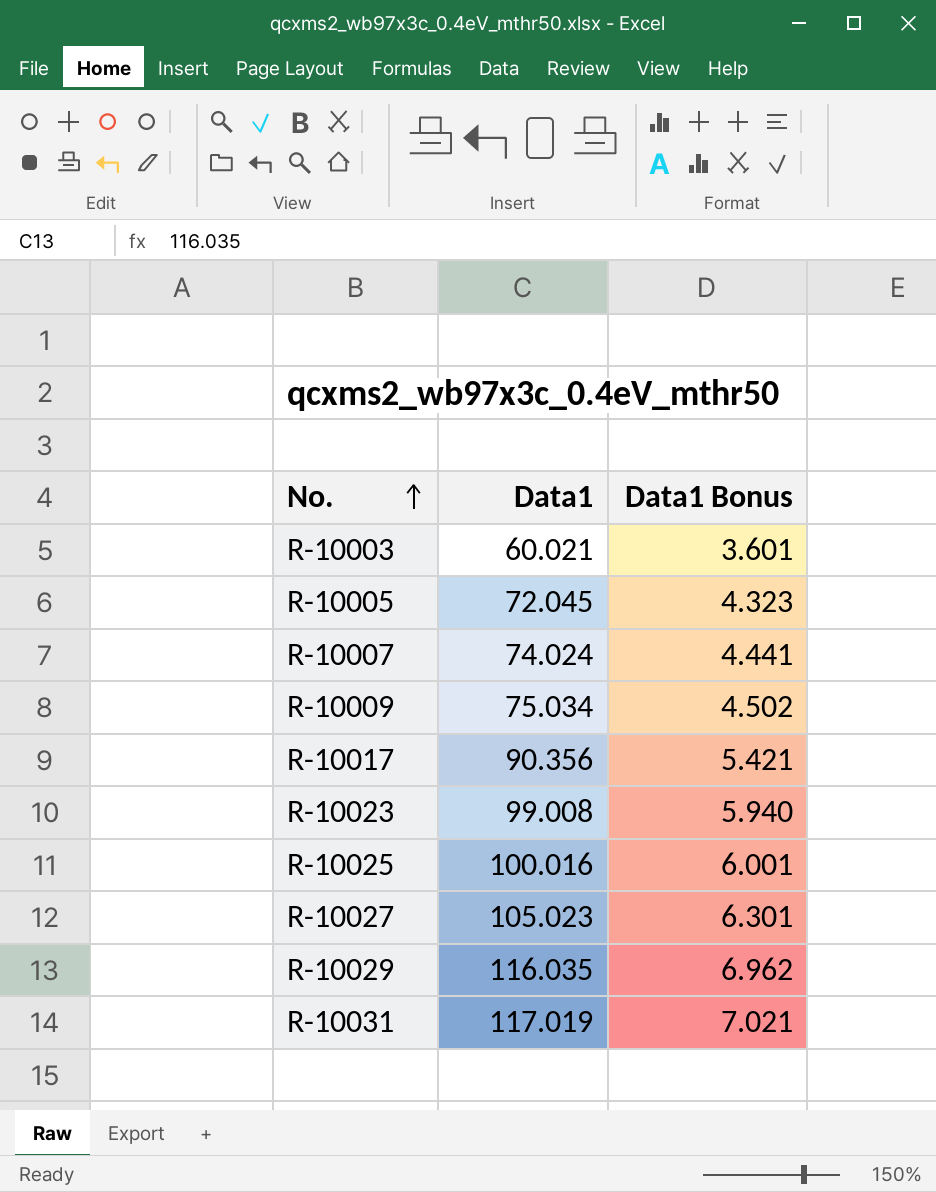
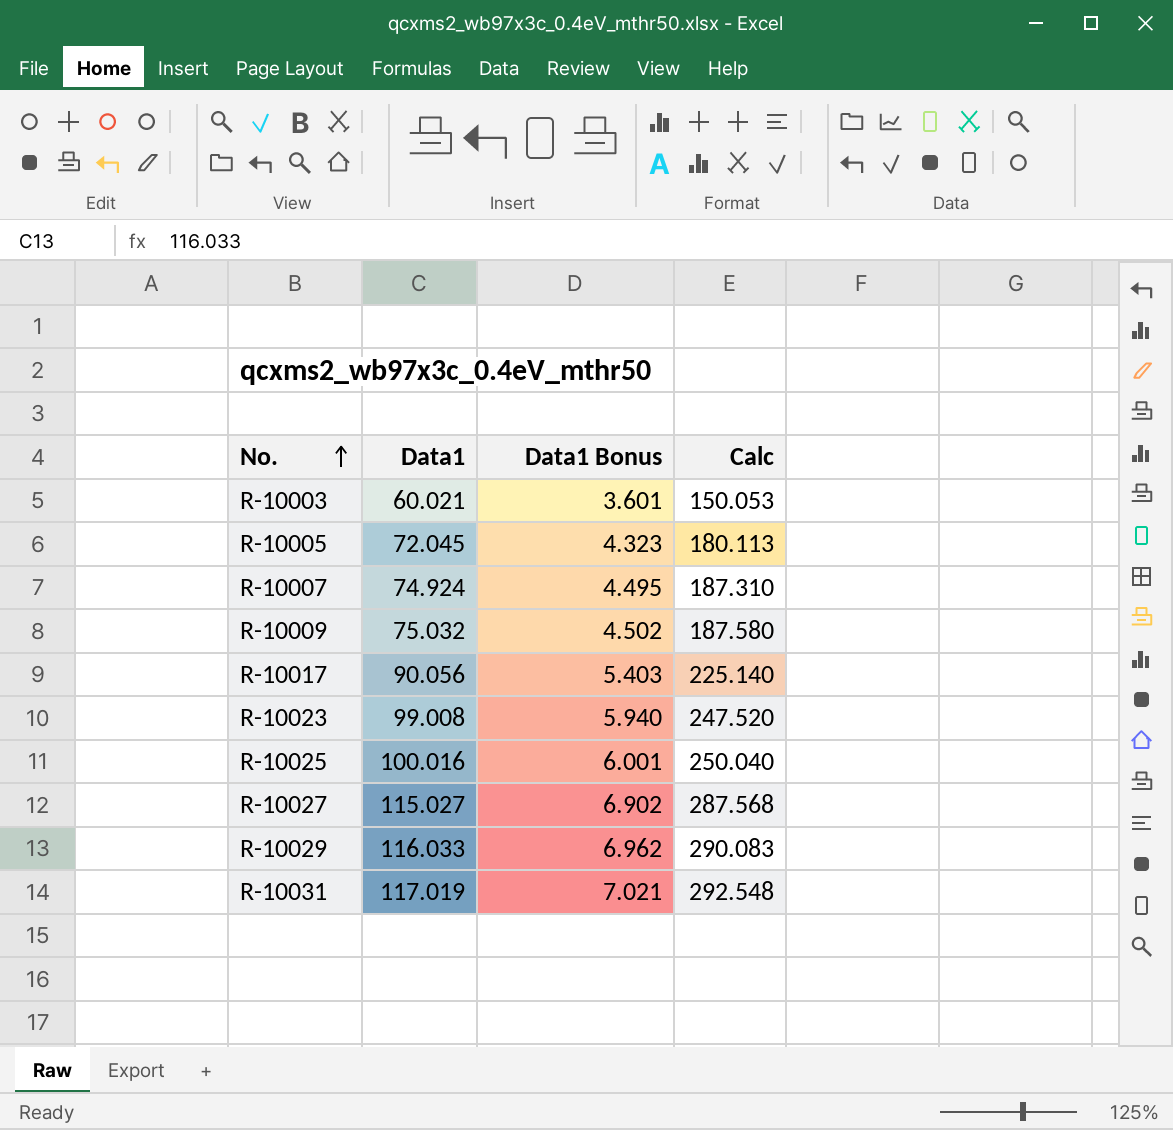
column Calc | formula: none -> [Data1] * 2.5
R-10007 | Data1: 74.024 -> 74.924
R-10007 | Data1 Bonus: 4.441 -> 4.495
R-10009 | Data1: 75.034 -> 75.032
R-10017 | Data1: 90.356 -> 90.056
R-10017 | Data1 Bonus: 5.421 -> 5.403
R-10027 | Data1: 105.023 -> 115.027
R-10027 | Data1 Bonus: 6.301 -> 6.902
R-10029 | Data1: 116.035 -> 116.033

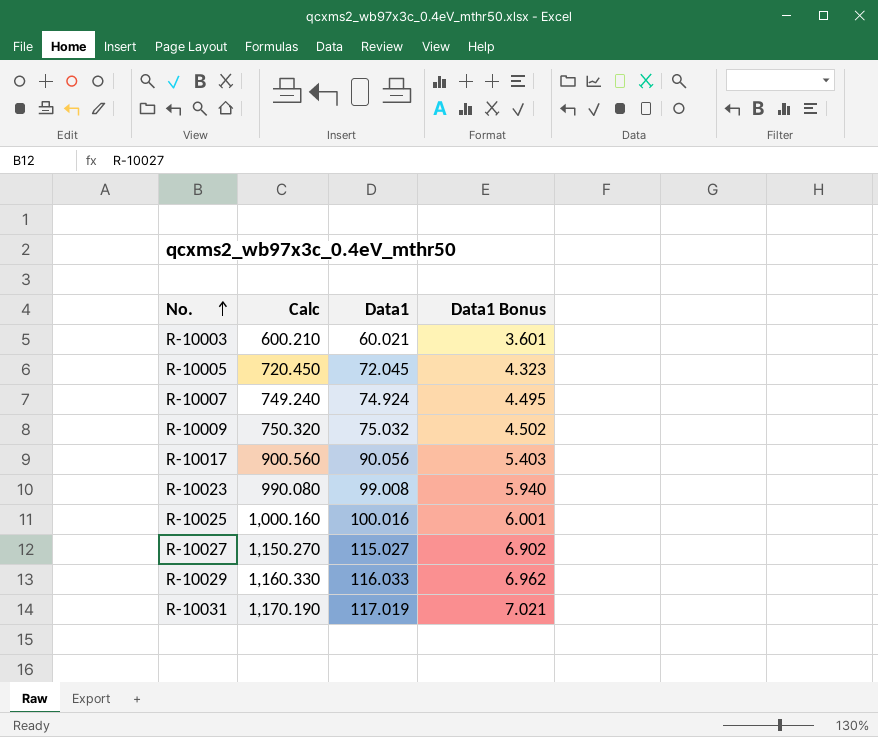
column Calc | formula: [Data1] * 2.5 -> [Data1] * 10
column Calc | position: 4 -> 2

